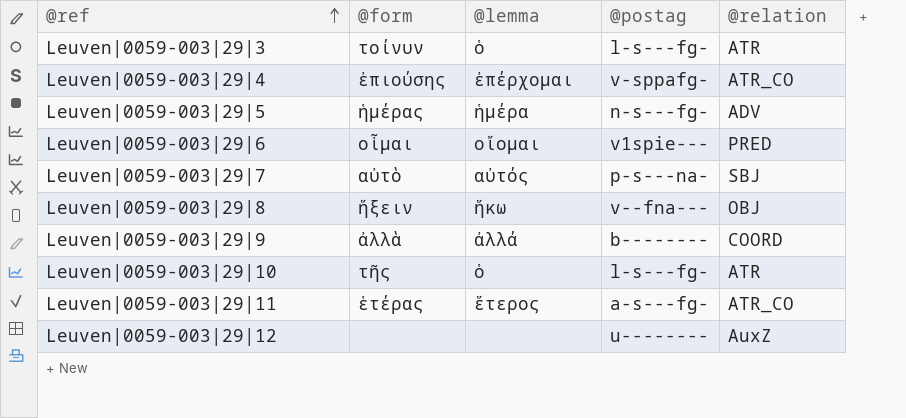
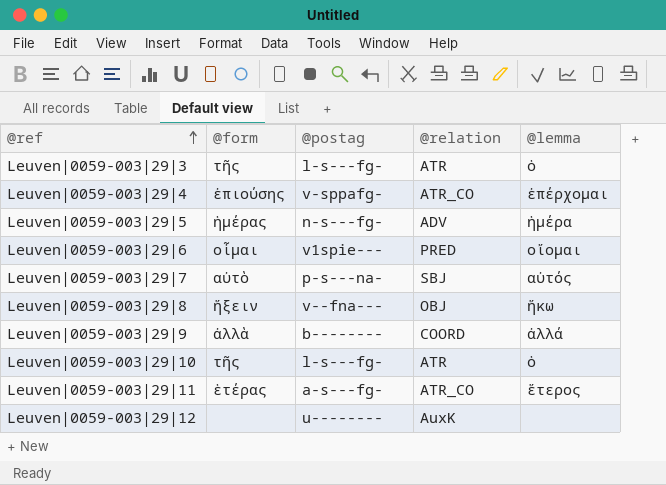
column @lemma | position: 3 -> 5
Leuven|0059-003|29|3 | @form: τοίνυν -> τῆς
Leuven|0059-003|29|12 | @relation: AuxZ -> AuxK

